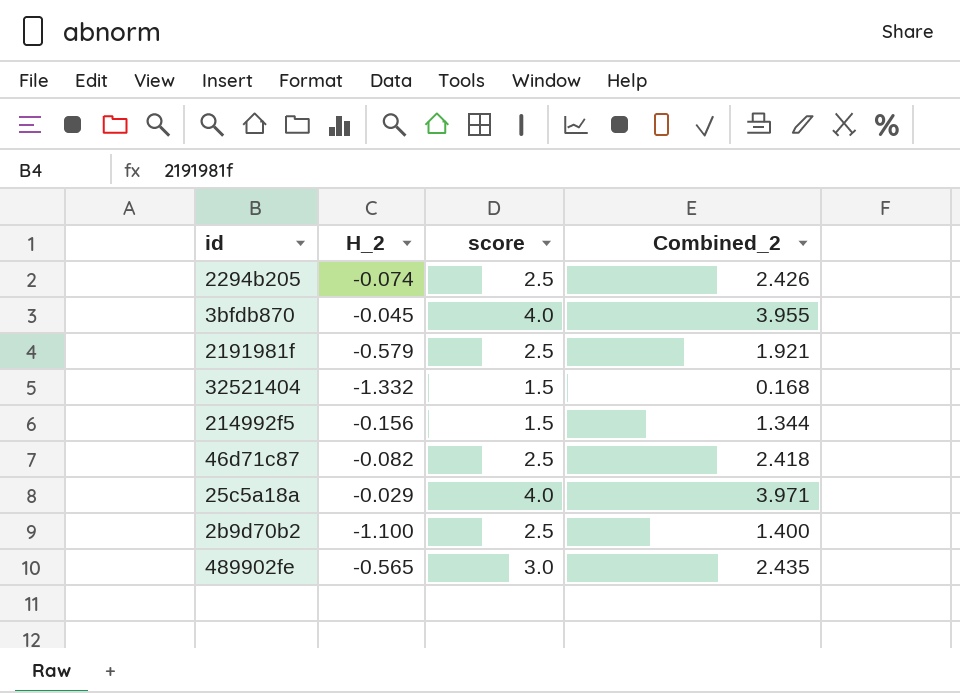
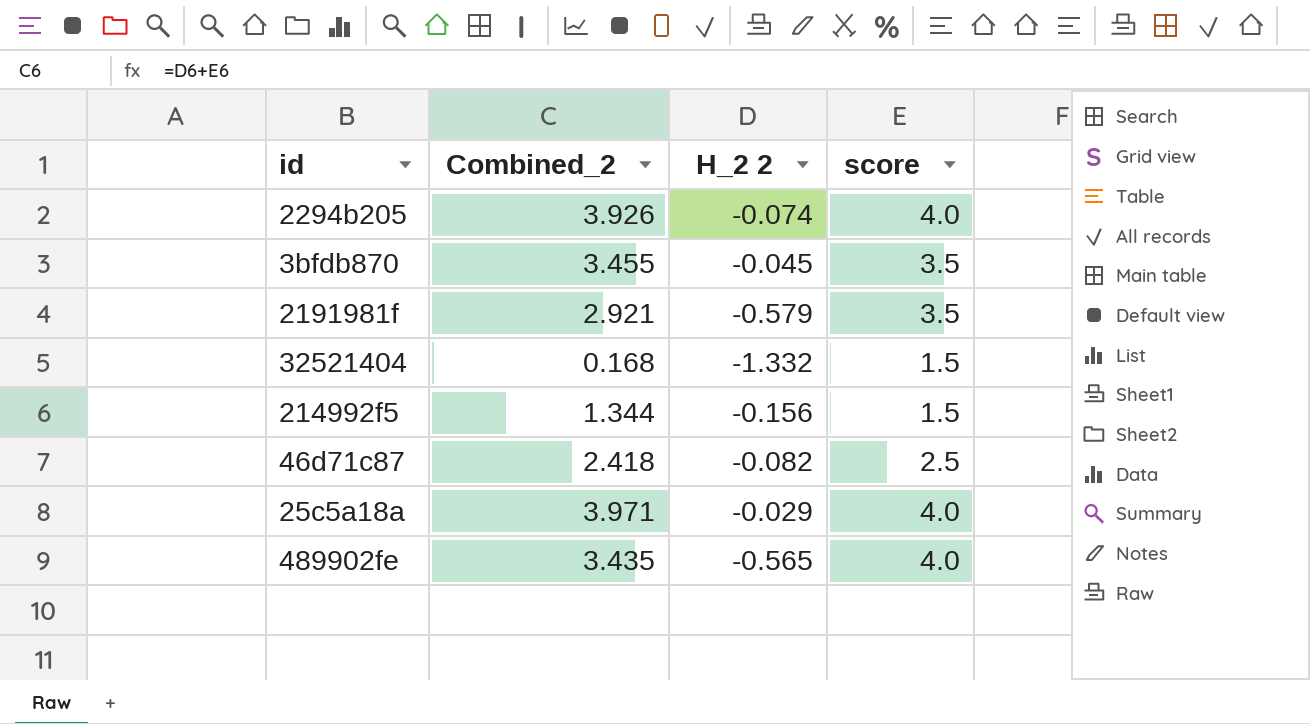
column Combined_2 | position: 4 -> 2
column name: H_2 -> H_2 2
row 2b9d70b2: -1.100 | 2.5 | 1.400 -> none
2294b205 | Combined_2: 2.426 -> 3.926
2294b205 | score: 2.5 -> 4.0
3bfdb870 | Combined_2: 3.955 -> 3.455
3bfdb870 | score: 4.0 -> 3.5
2191981f | Combined_2: 1.921 -> 2.921
2191981f | score: 2.5 -> 3.5
489902fe | Combined_2: 2.435 -> 3.435
489902fe | score: 3.0 -> 4.0

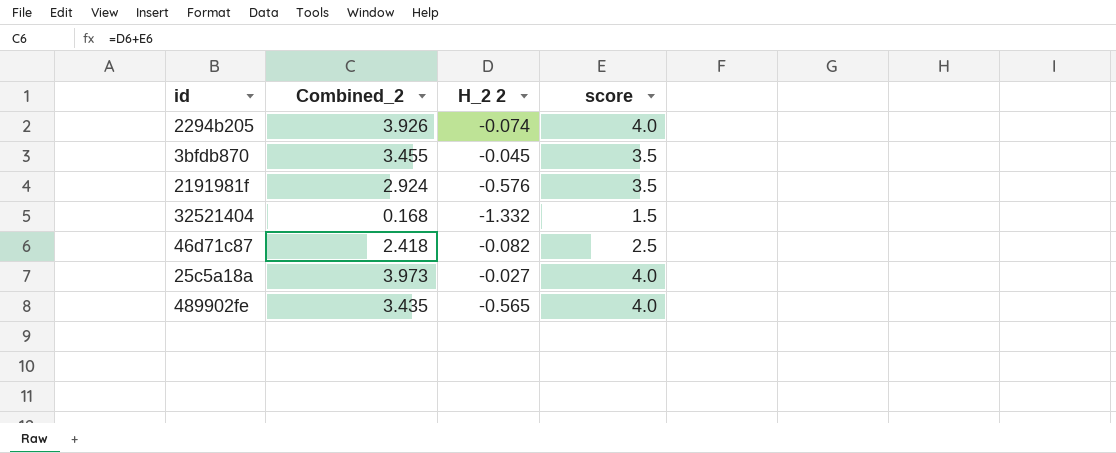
row 214992f5: 1.344 | -0.156 | 1.5 -> none
2191981f | Combined_2: 2.921 -> 2.924
2191981f | H_2 2: -0.579 -> -0.576
25c5a18a | Combined_2: 3.971 -> 3.973
25c5a18a | H_2 2: -0.029 -> -0.027

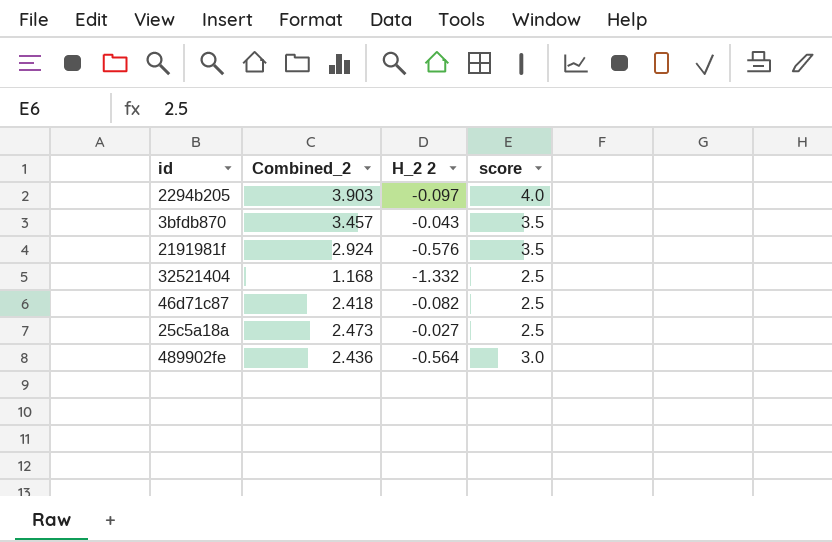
2294b205 | Combined_2: 3.926 -> 3.903
2294b205 | H_2 2: -0.074 -> -0.097
3bfdb870 | Combined_2: 3.455 -> 3.457
3bfdb870 | H_2 2: -0.045 -> -0.043
32521404 | Combined_2: 0.168 -> 1.168
32521404 | score: 1.5 -> 2.5
25c5a18a | Combined_2: 3.973 -> 2.473
25c5a18a | score: 4.0 -> 2.5
489902fe | Combined_2: 3.435 -> 2.436
489902fe | H_2 2: -0.565 -> -0.564
489902fe | score: 4.0 -> 3.0

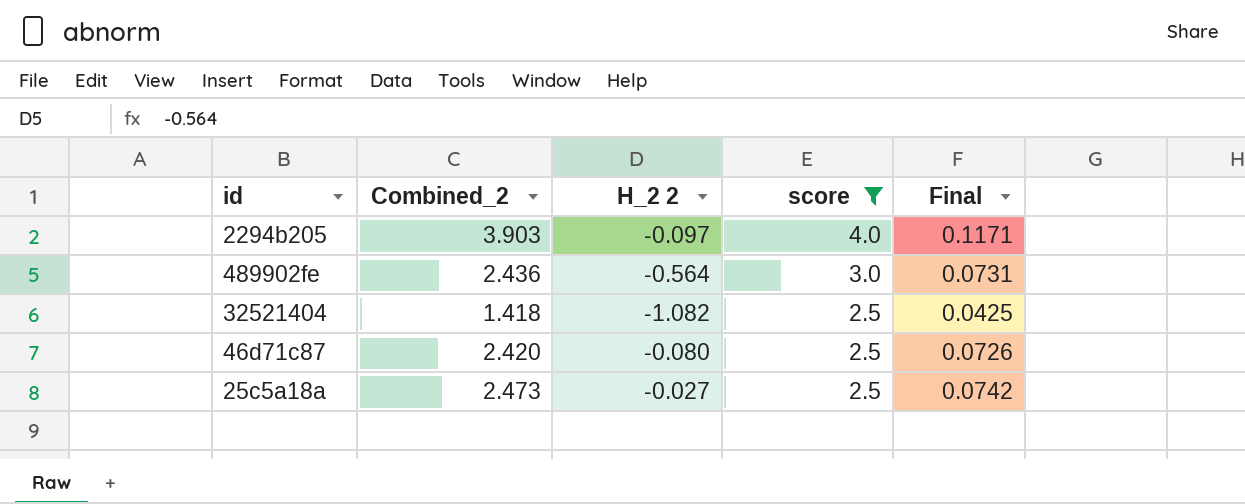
filter: none -> score != 3.5
row order: none -> score descending
column Final | formula: none -> [Combined_2] * 0.03
32521404 | Combined_2: 1.168 -> 1.418
32521404 | H_2 2: -1.332 -> -1.082
46d71c87 | Combined_2: 2.418 -> 2.420
46d71c87 | H_2 2: -0.082 -> -0.080

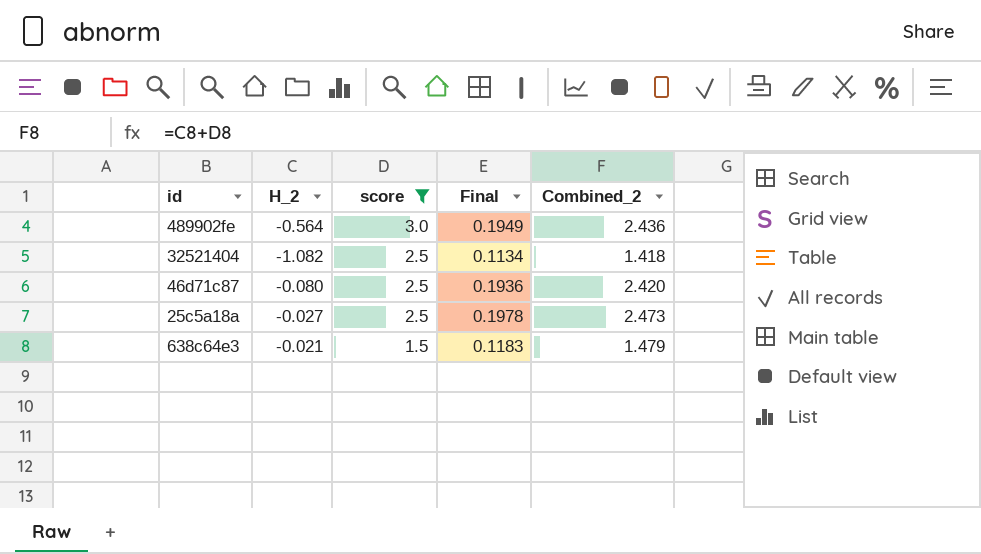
column name: H_2 2 -> H_2
column Final | formula: [Combined_2] * 0.03 -> [Combined_2] * 0.08
column Combined_2 | position: 2 -> 5
row 2294b205: 3.903 | -0.097 | 4.0 | 0.1171 -> none
row 638c64e3: none -> -0.021 | 1.5 | 0.1183 | 1.479

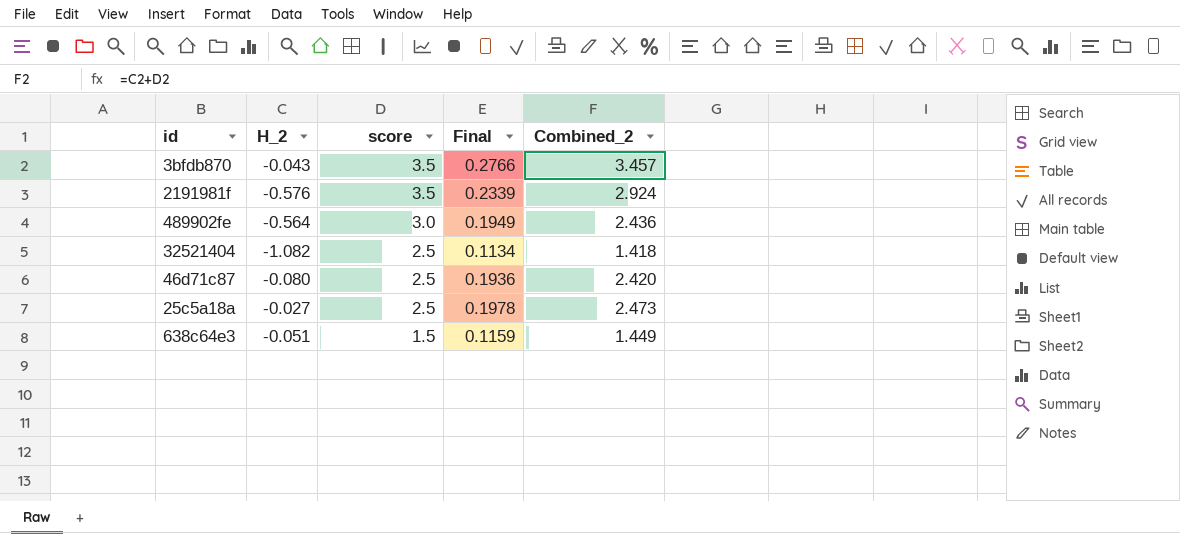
filter: score != 3.5 -> none
638c64e3 | H_2: -0.021 -> -0.051
638c64e3 | Final: 0.1183 -> 0.1159
638c64e3 | Combined_2: 1.479 -> 1.449

